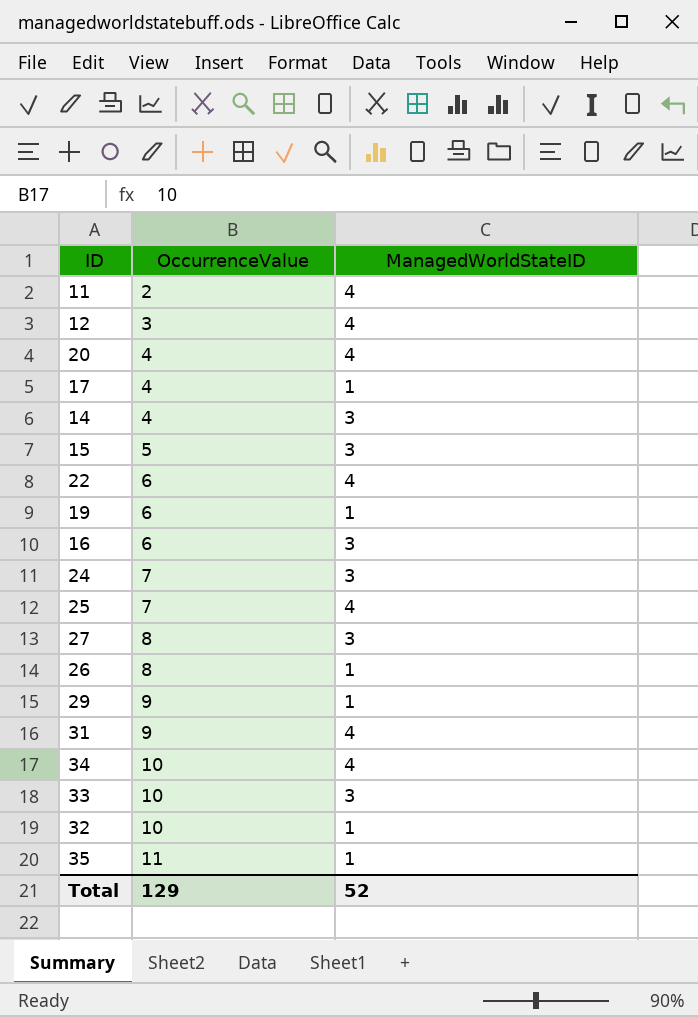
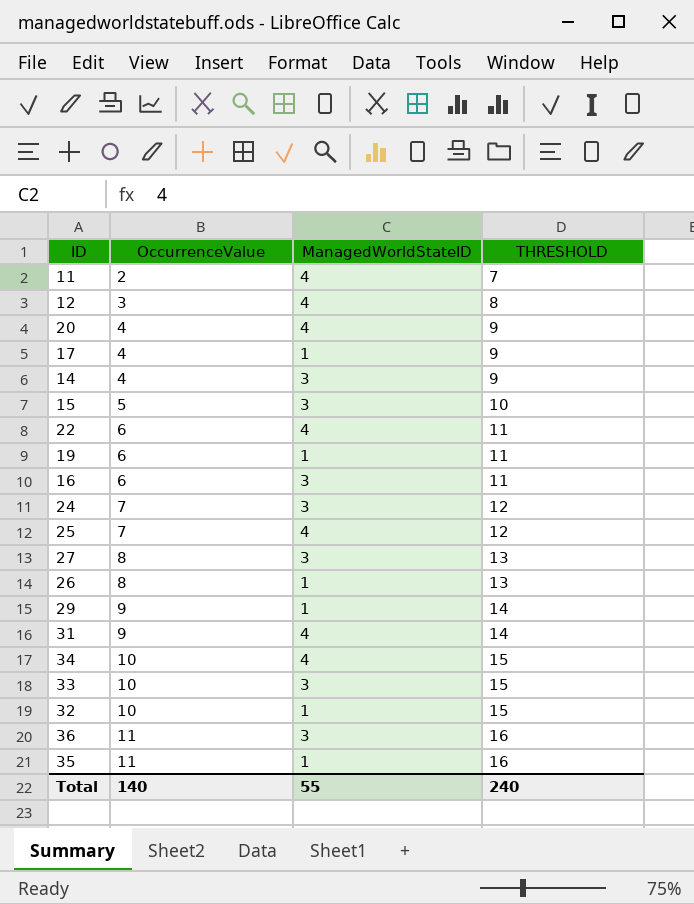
column THRESHOLD | formula: none -> [OccurrenceValue] + 5
row 36: none -> 11 | 3 | 16
Total | OccurrenceValue: 129 -> 140
Total | ManagedWorldStateID: 52 -> 55

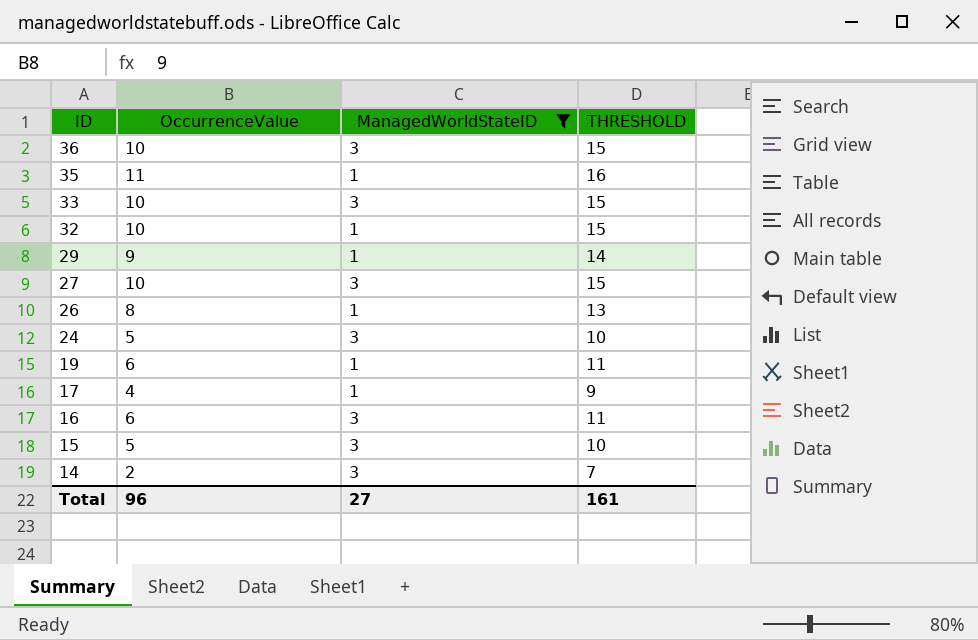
filter: none -> ManagedWorldStateID != 4
row order: OccurrenceValue ascending -> ID descending
36 | OccurrenceValue: 11 -> 10
36 | THRESHOLD: 16 -> 15
27 | OccurrenceValue: 8 -> 10
27 | THRESHOLD: 13 -> 15
24 | OccurrenceValue: 7 -> 5
24 | THRESHOLD: 12 -> 10
14 | OccurrenceValue: 4 -> 2
14 | THRESHOLD: 9 -> 7
Total | OccurrenceValue: 140 -> 96
Total | ManagedWorldStateID: 55 -> 27
Total | THRESHOLD: 240 -> 161

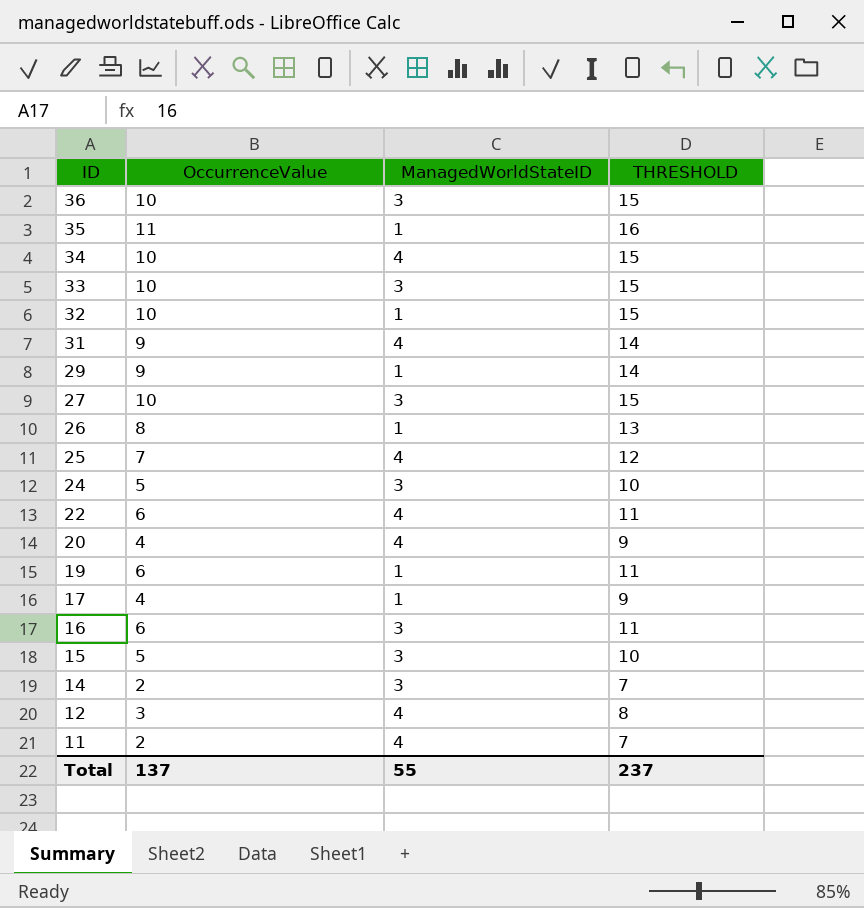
filter: ManagedWorldStateID != 4 -> none
Total | OccurrenceValue: 96 -> 137
Total | ManagedWorldStateID: 27 -> 55
Total | THRESHOLD: 161 -> 237

